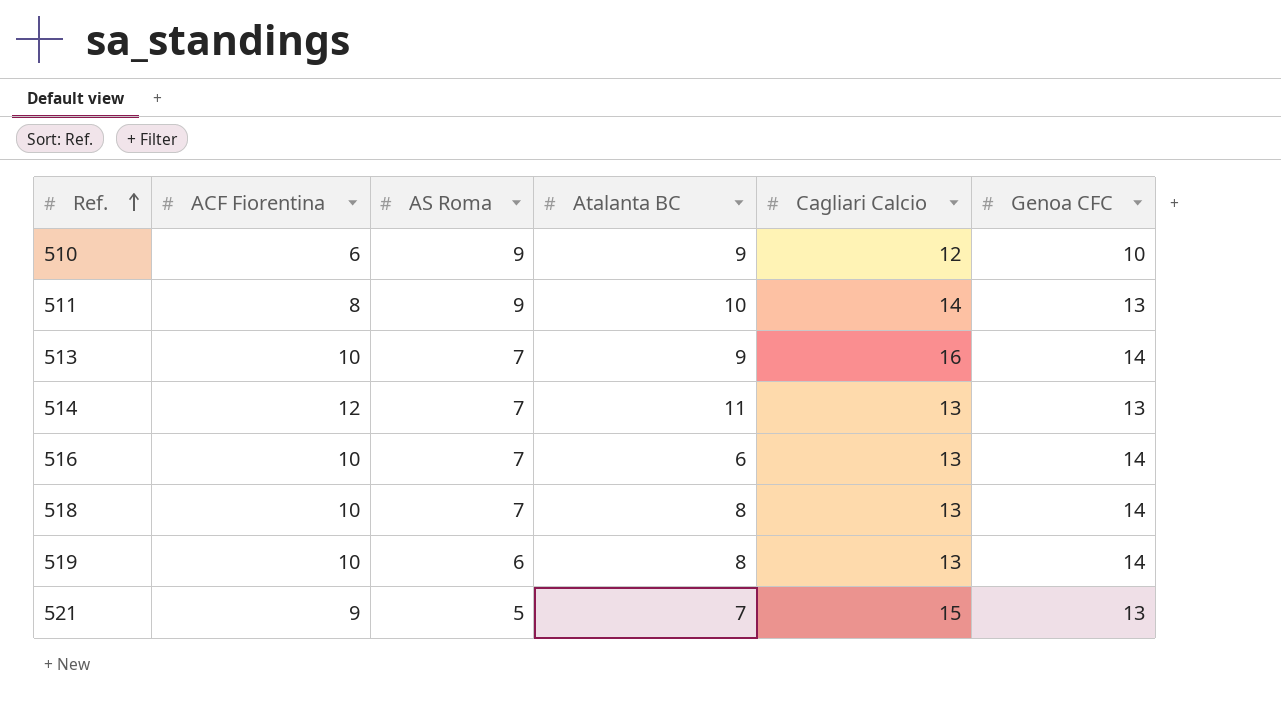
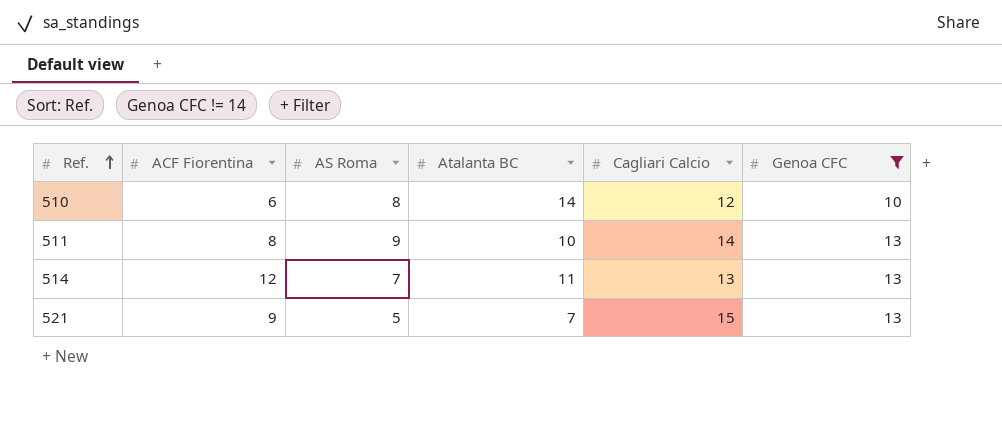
filter: none -> Genoa CFC != 14
510 | AS Roma: 9 -> 8
510 | Atalanta BC: 9 -> 14

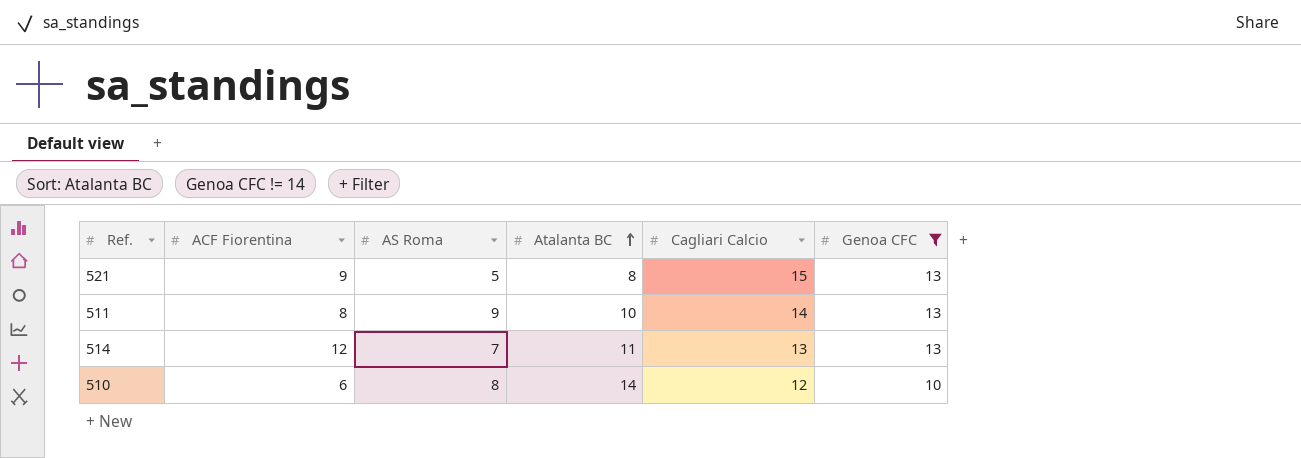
row order: Ref. ascending -> Atalanta BC ascending
521 | Atalanta BC: 7 -> 8

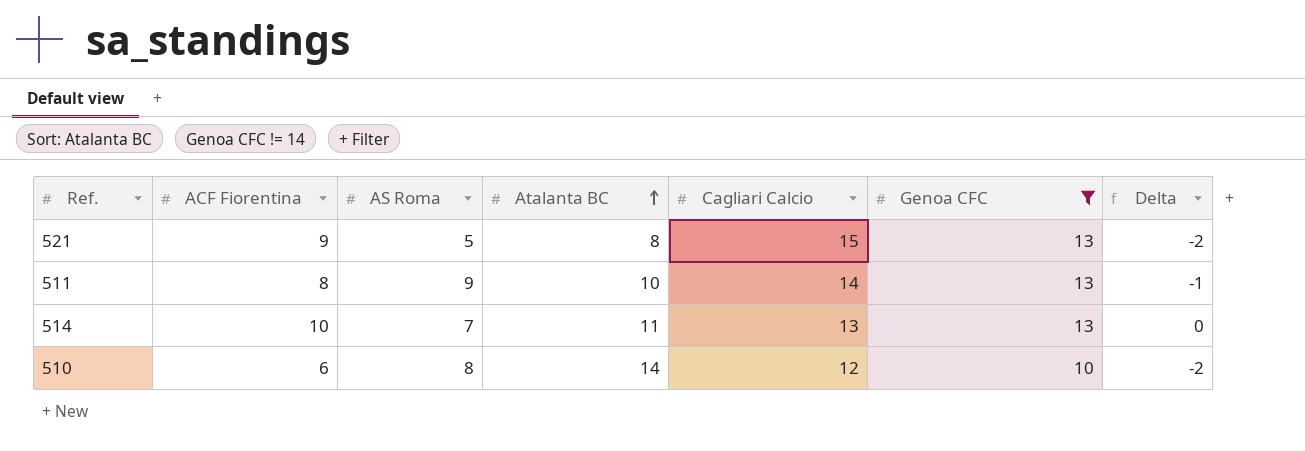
column Delta | formula: none -> [Genoa CFC] - [Cagliari Calcio]
514 | ACF Fiorentina: 12 -> 10

